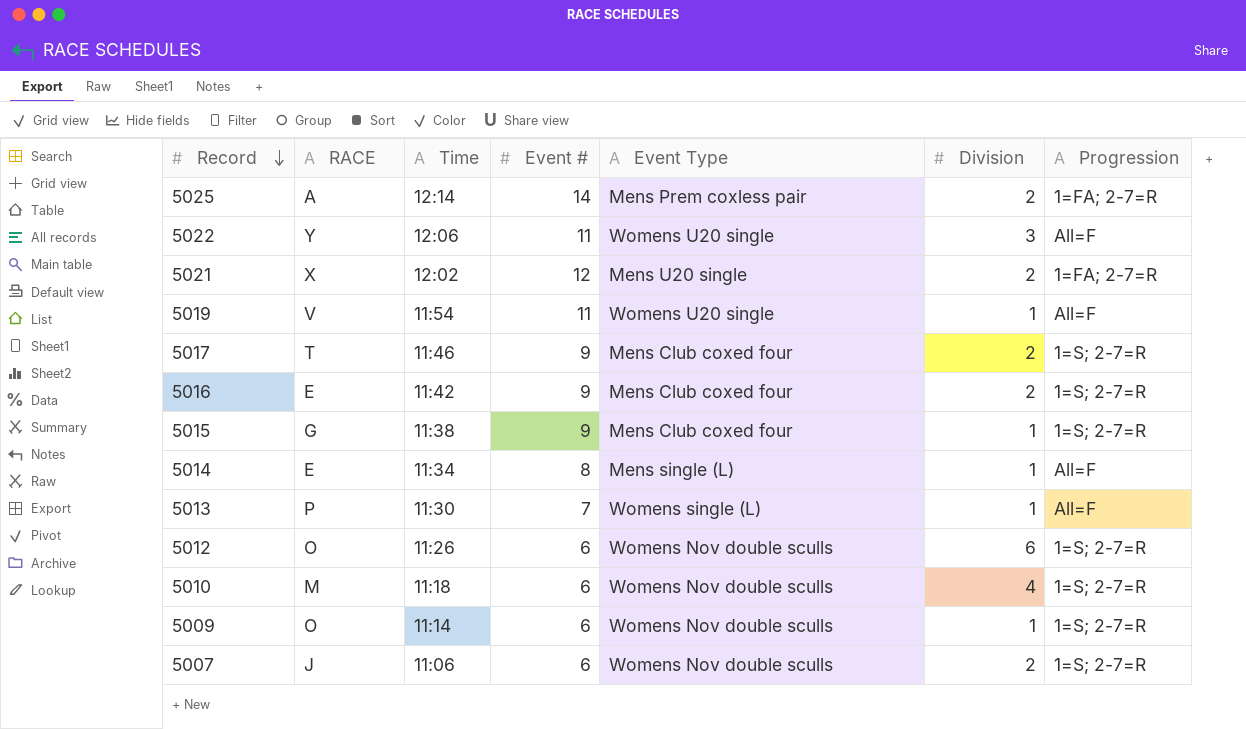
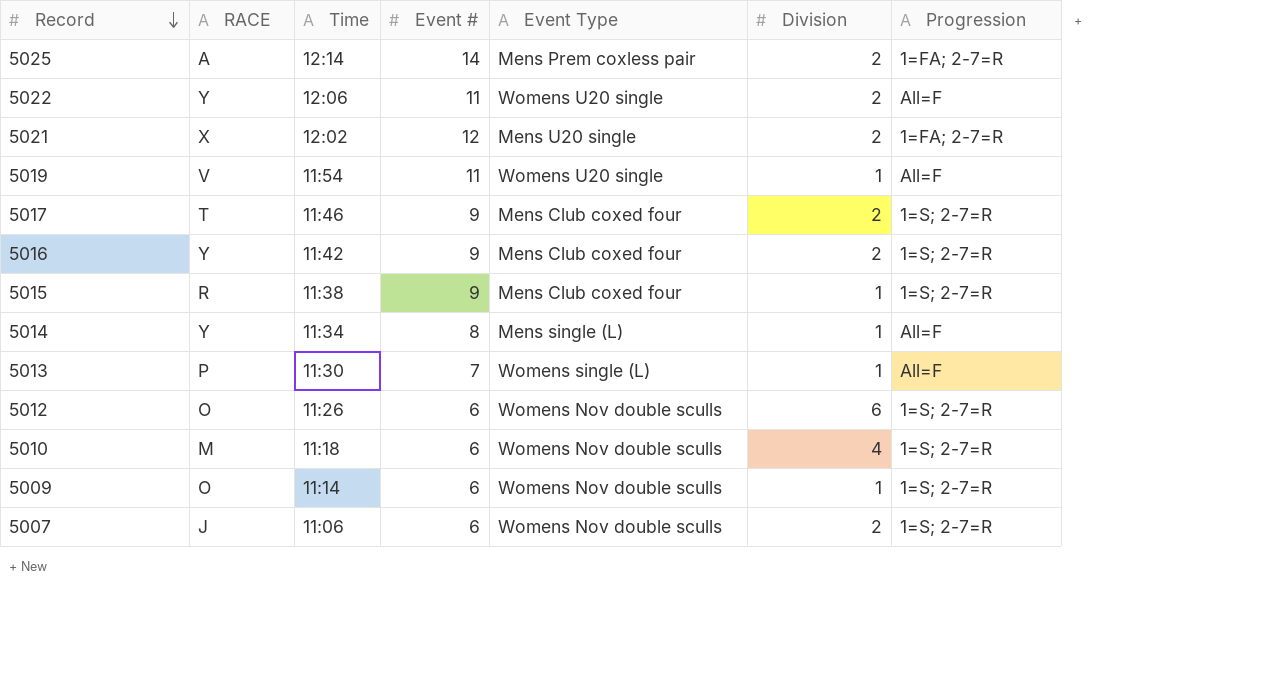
5022 | Division: 3 -> 2
5016 | RACE: E -> Y
5015 | RACE: G -> R
5014 | RACE: E -> Y

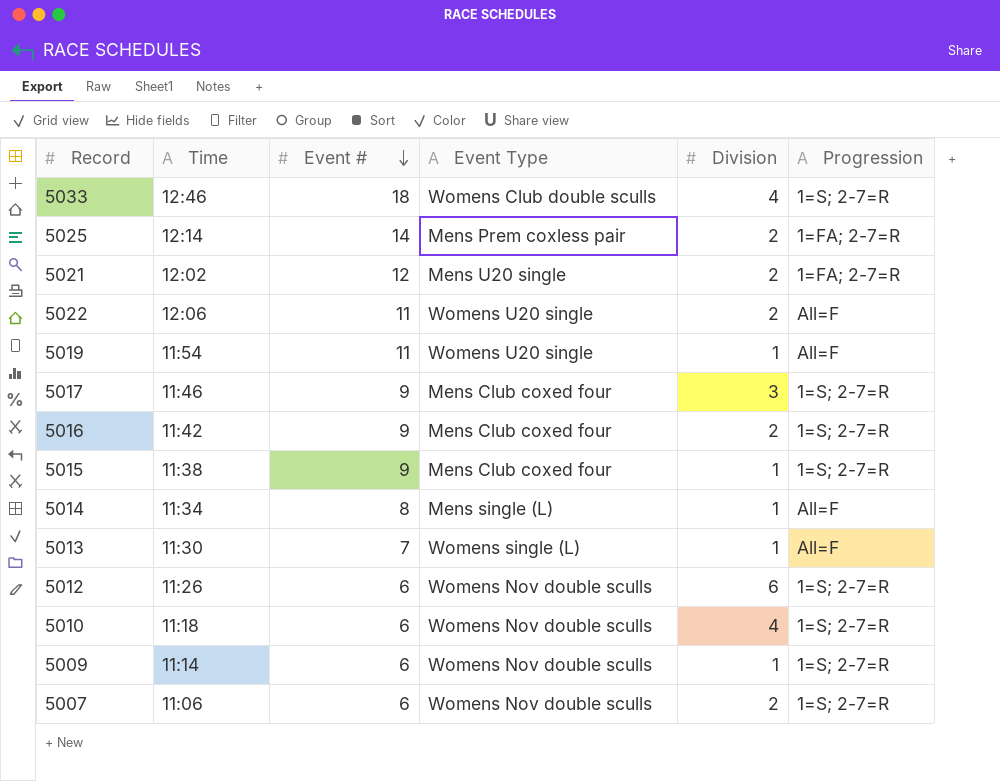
row order: Record descending -> Event # descending
column RACE | position: 2 -> none
row 5033: none -> 12:46 | 18 | Womens Club double sculls | 4 | 1=S; 2-7=R
5017 | Division: 2 -> 3

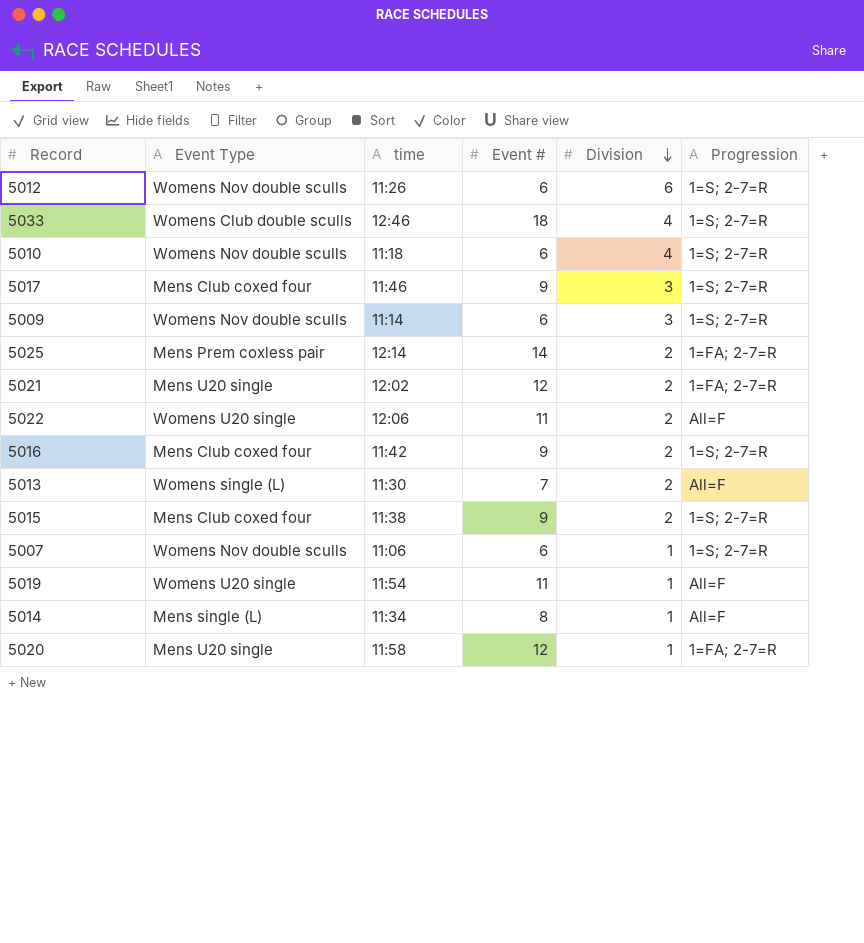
row order: Event # descending -> Division descending
column Event Type | position: 4 -> 2
column name: Time -> time
5009 | Division: 1 -> 3
5013 | Division: 1 -> 2
5015 | Division: 1 -> 2
5007 | Division: 2 -> 1
row 5020: none -> Mens U20 single | 11:58 | 12 | 1 | 1=FA; 2-7=R

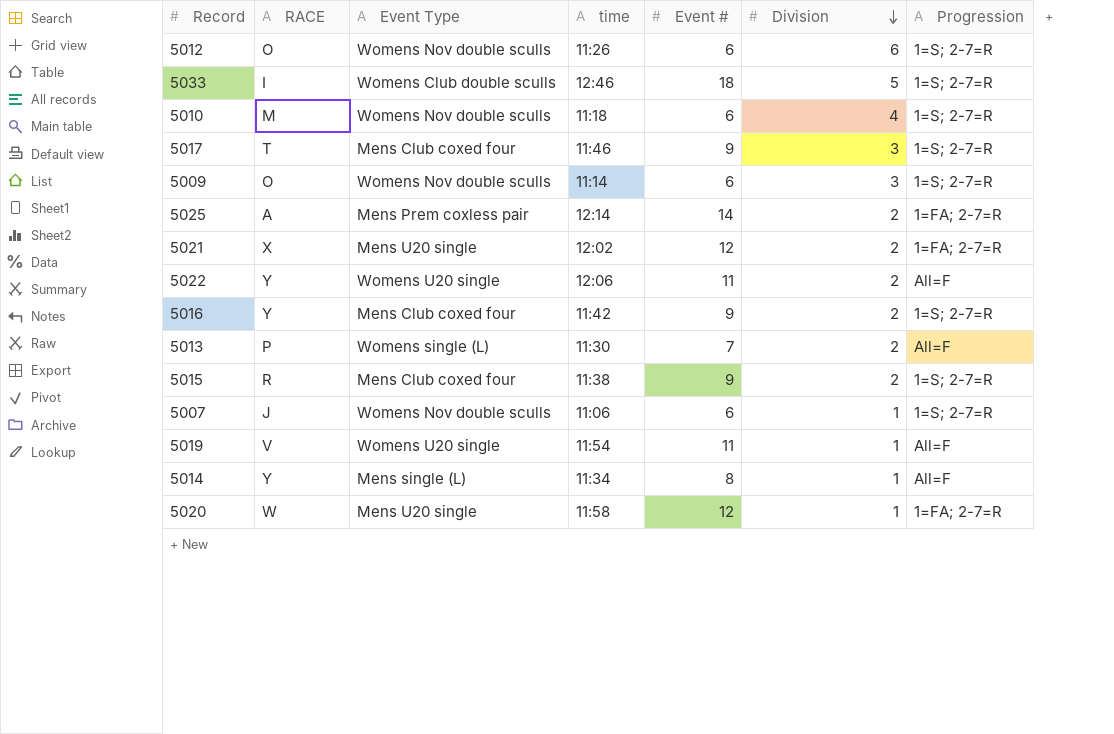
column RACE | position: none -> 2
5033 | Division: 4 -> 5

